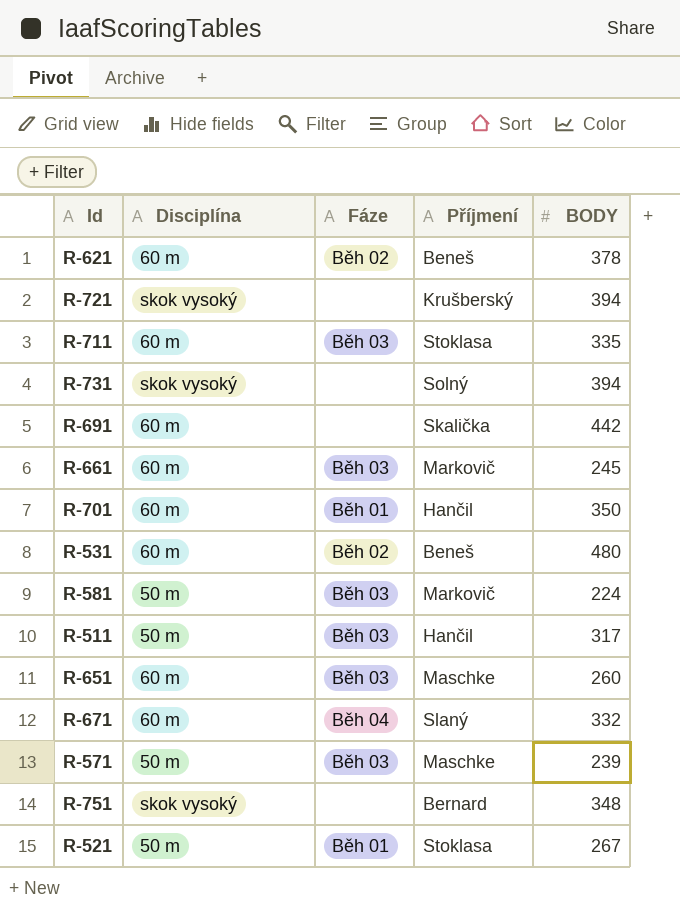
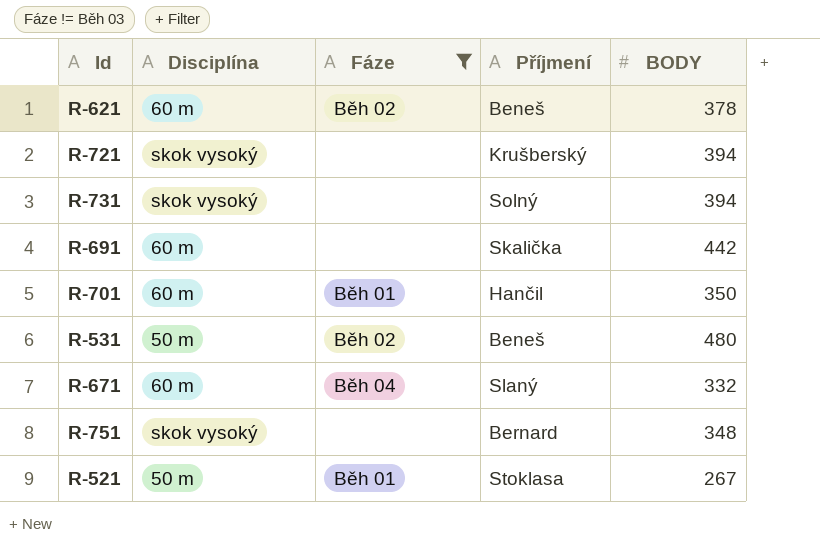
filter: none -> Fáze != Běh 03
R-531 | Disciplína: 60 m -> 50 m

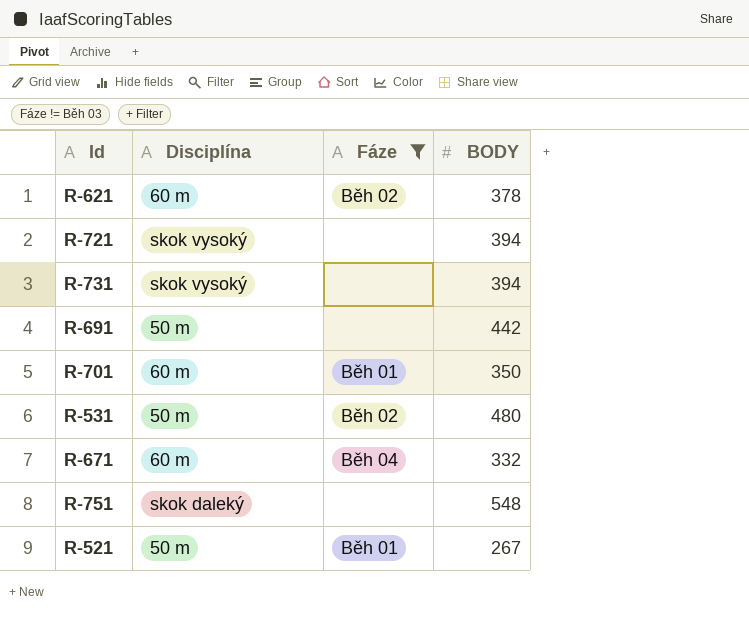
column Příjmení | position: 4 -> none
R-691 | Disciplína: 60 m -> 50 m
R-751 | Disciplína: skok vysoký -> skok daleký
R-751 | BODY: 348 -> 548

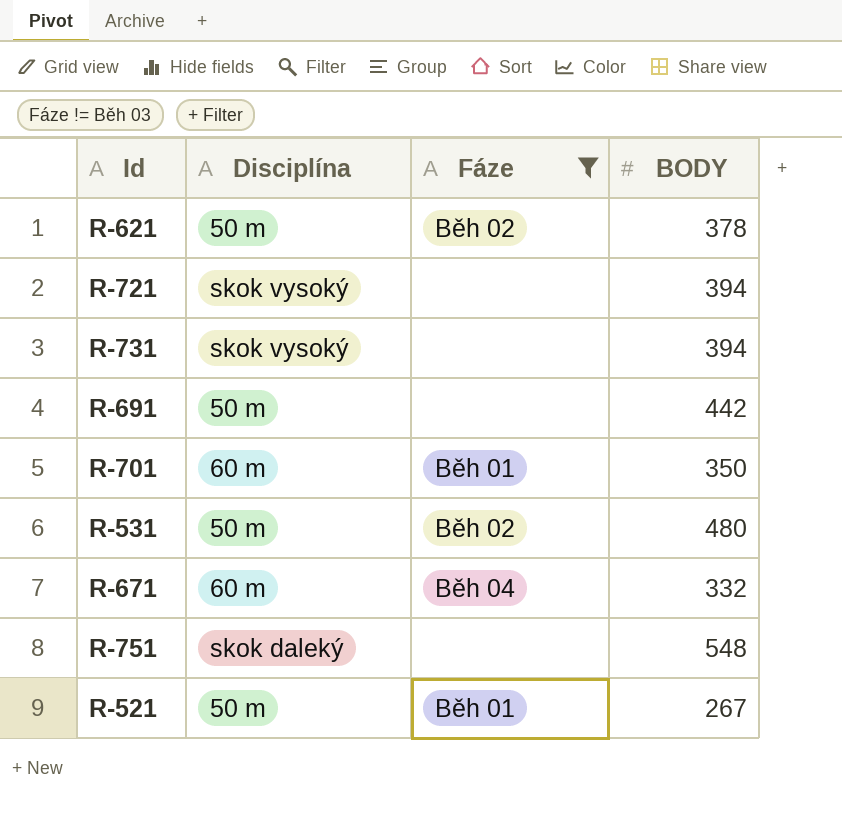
R-621 | Disciplína: 60 m -> 50 m

